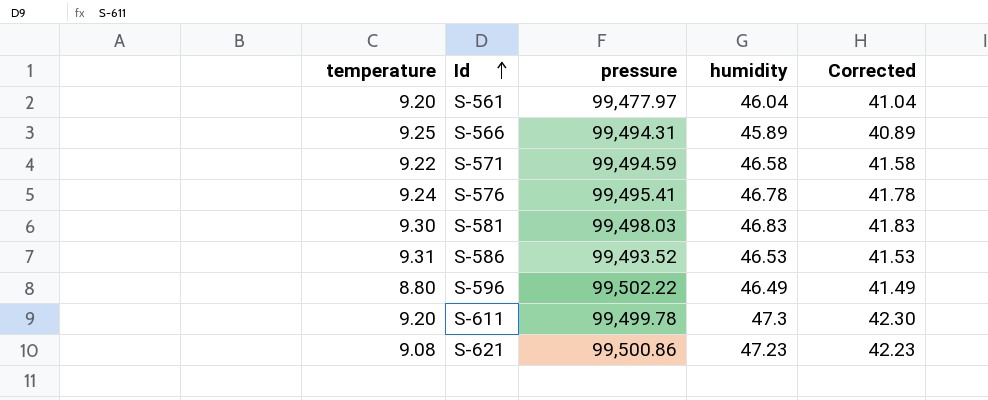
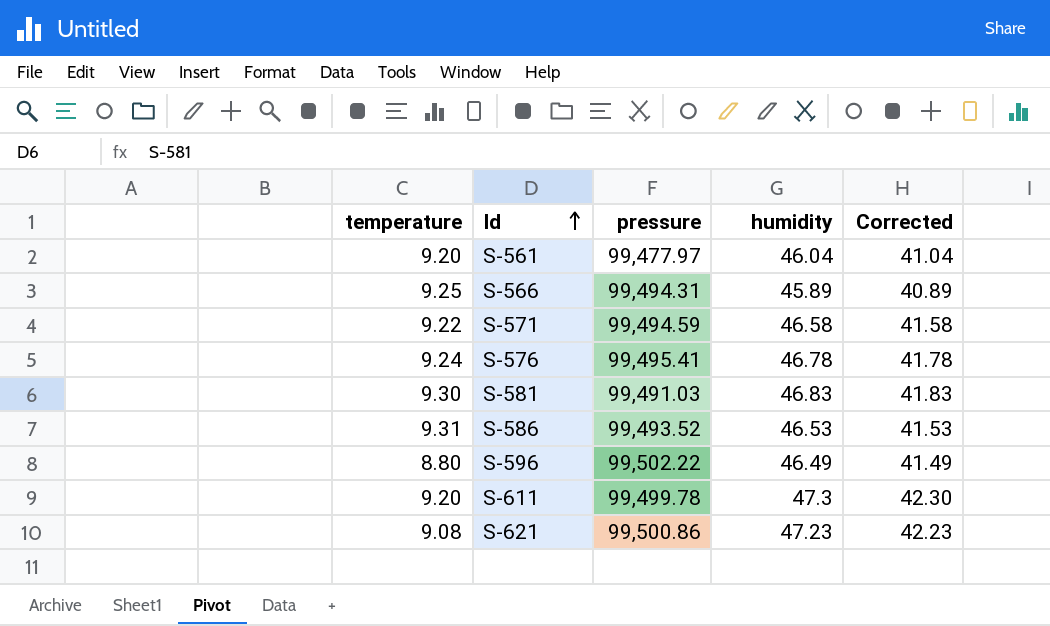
S-581 | pressure: 99,498.03 -> 99,491.03

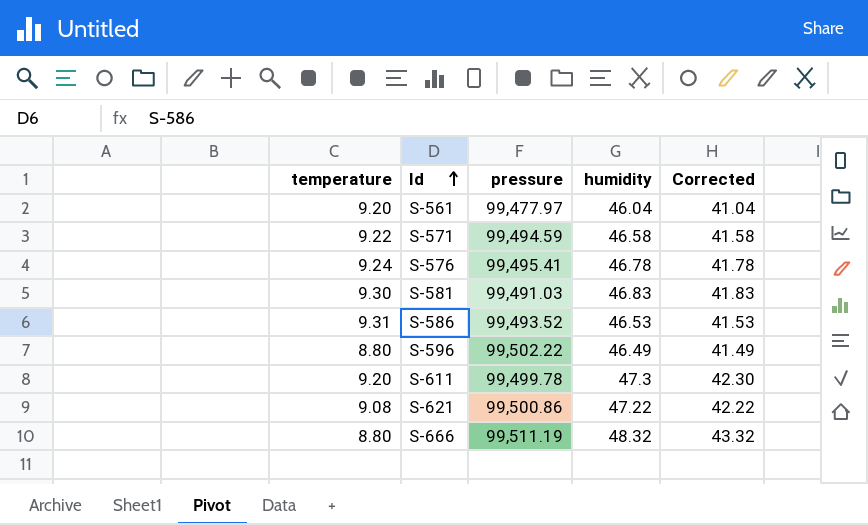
row S-566: 9.25 | 99,494.31 | 45.89 | 40.89 -> none
S-621 | humidity: 47.23 -> 47.22
S-621 | Corrected: 42.23 -> 42.22
row S-666: none -> 8.80 | 99,511.19 | 48.32 | 43.32

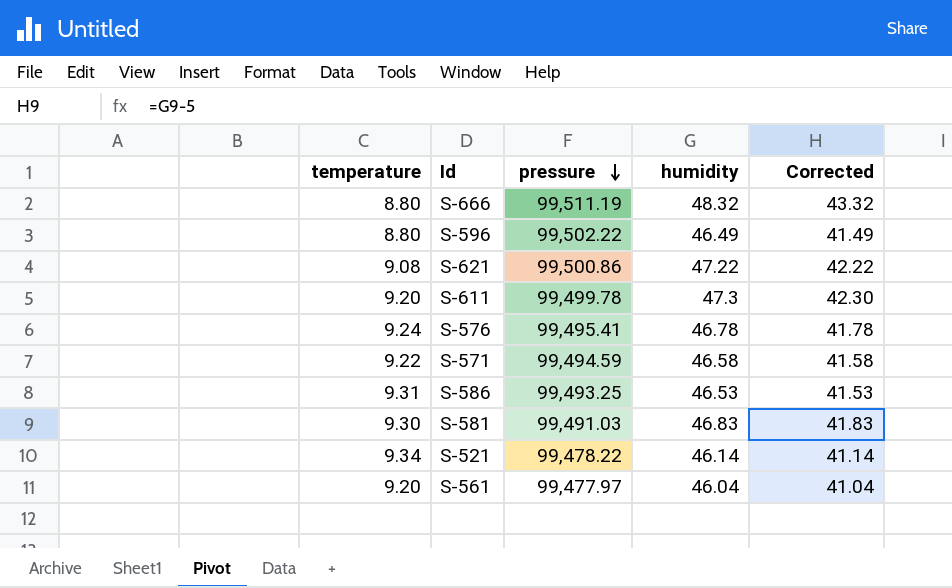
row order: Id ascending -> pressure descending
S-586 | pressure: 99,493.52 -> 99,493.25
row S-521: none -> 9.34 | 99,478.22 | 46.14 | 41.14

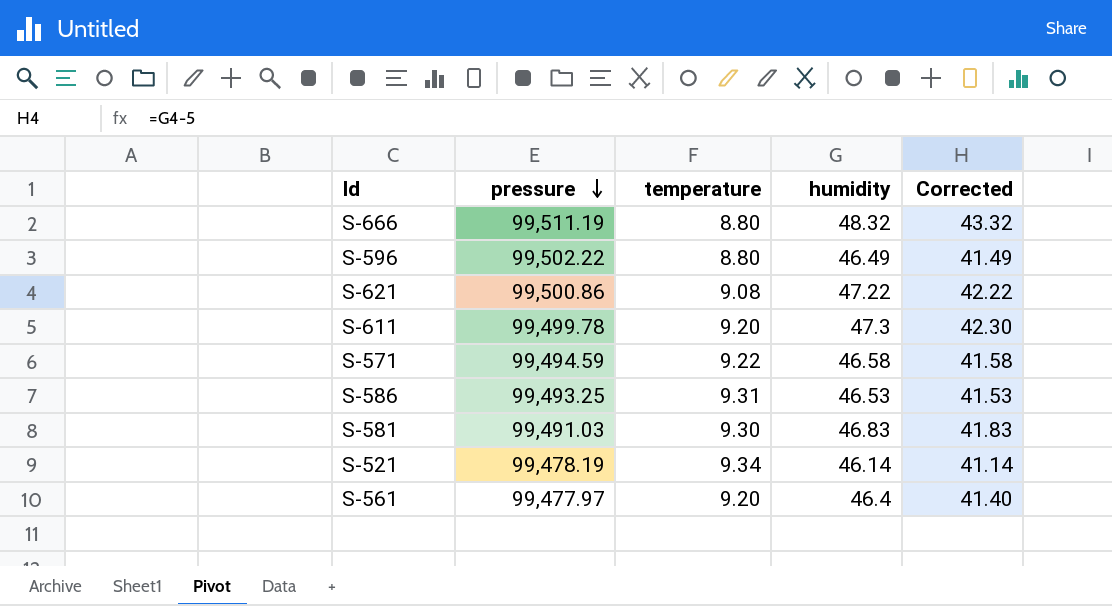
column temperature | position: 1 -> 3
row S-576: 9.24 | 99,495.41 | 46.78 | 41.78 -> none
S-521 | pressure: 99,478.22 -> 99,478.19
S-561 | humidity: 46.04 -> 46.4
S-561 | Corrected: 41.04 -> 41.40

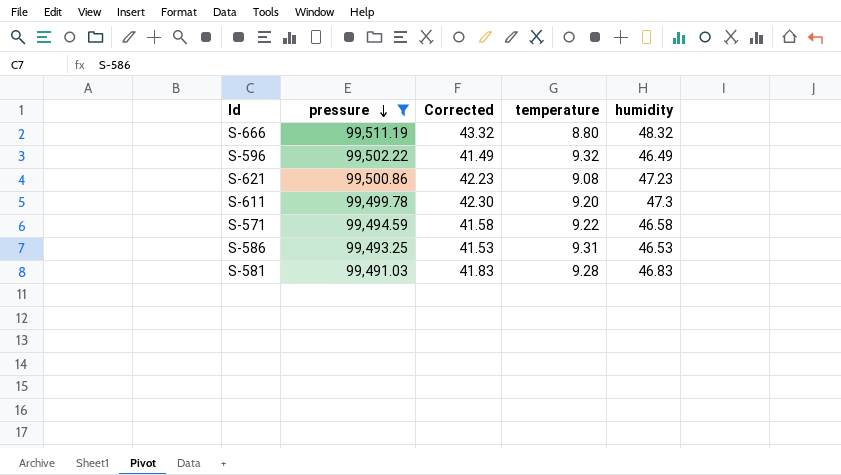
filter: none -> pressure >= 99,491.03
column Corrected | position: 5 -> 3
S-596 | temperature: 8.80 -> 9.32
S-621 | Corrected: 42.22 -> 42.23
S-621 | humidity: 47.22 -> 47.23
S-581 | temperature: 9.30 -> 9.28

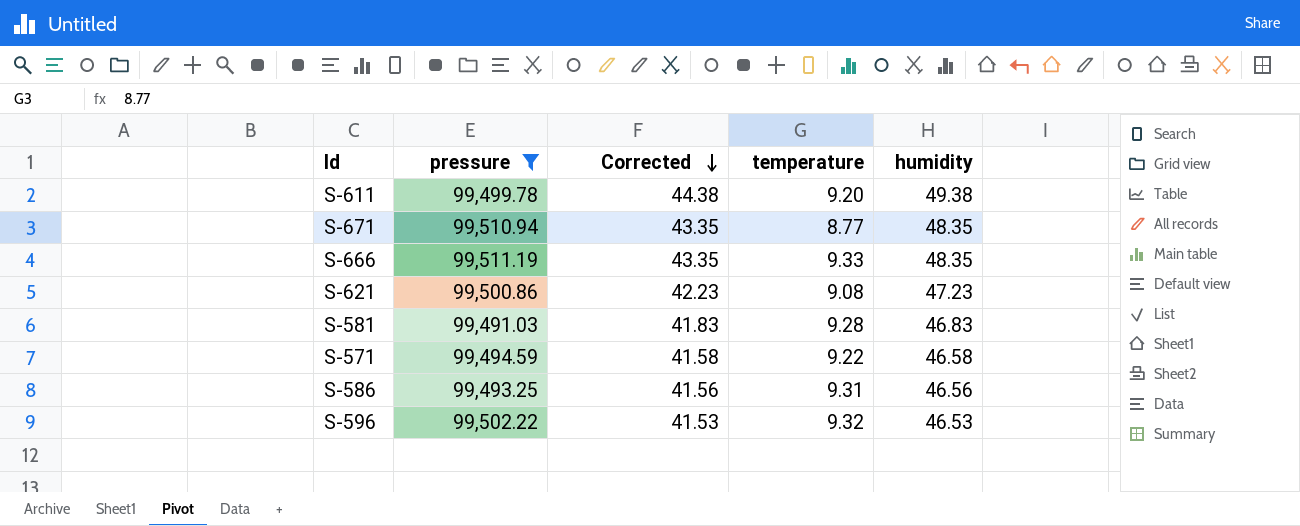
row order: pressure descending -> Corrected descending
S-611 | Corrected: 42.30 -> 44.38
S-611 | humidity: 47.3 -> 49.38
row S-671: none -> 99,510.94 | 43.35 | 8.77 | 48.35
S-666 | Corrected: 43.32 -> 43.35
S-666 | temperature: 8.80 -> 9.33
S-666 | humidity: 48.32 -> 48.35
S-586 | Corrected: 41.53 -> 41.56
S-586 | humidity: 46.53 -> 46.56
S-596 | Corrected: 41.49 -> 41.53
S-596 | humidity: 46.49 -> 46.53

